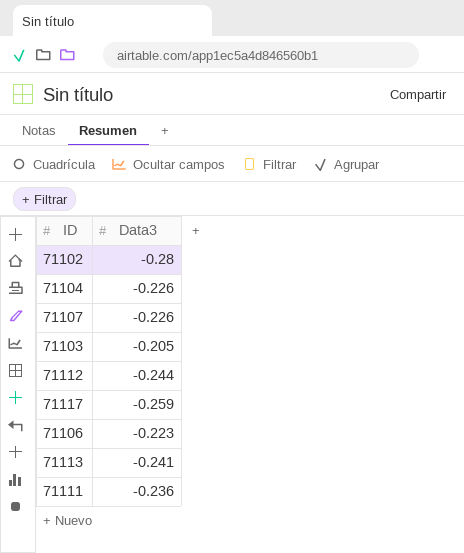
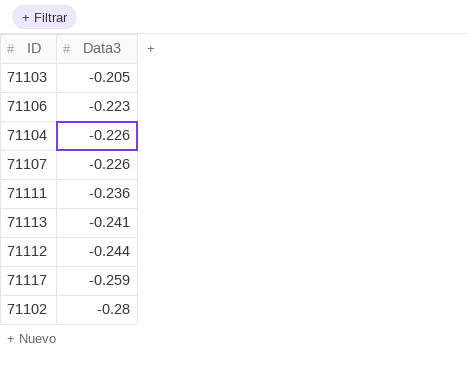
row order: none -> Data3 descending

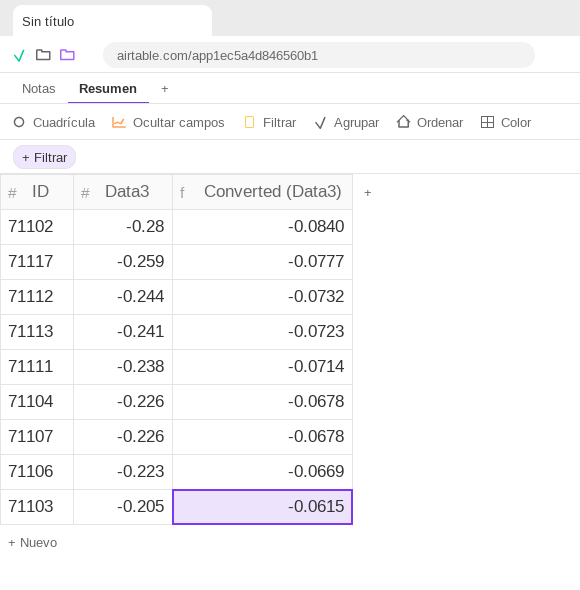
row order: Data3 descending -> Data3 ascending
column Converted (Data3) | formula: none -> [Data3] * 0.3
71111 | Data3: -0.236 -> -0.238

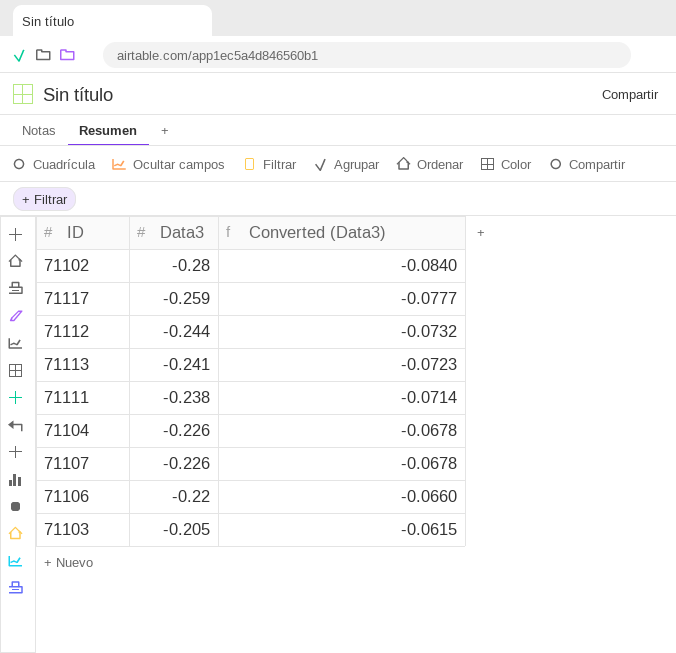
71106 | Data3: -0.223 -> -0.22
71106 | Converted (Data3): -0.0669 -> -0.0660

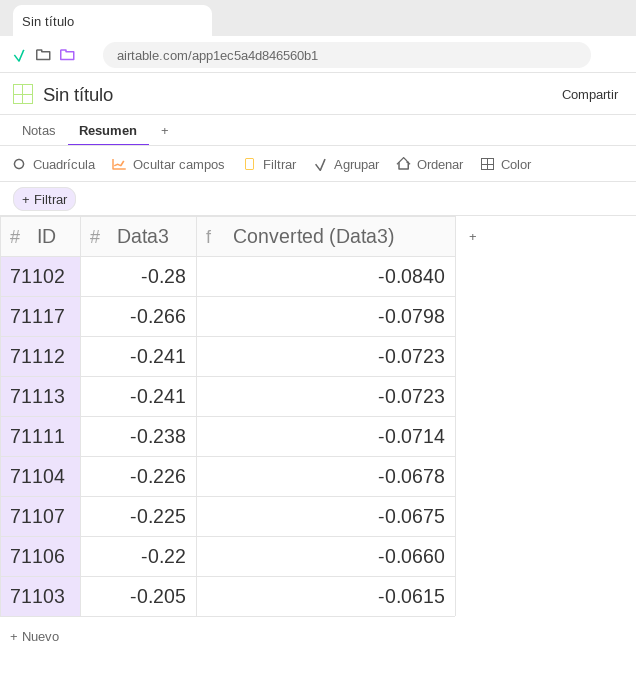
71117 | Data3: -0.259 -> -0.266
71117 | Converted (Data3): -0.0777 -> -0.0798
71112 | Data3: -0.244 -> -0.241
71112 | Converted (Data3): -0.0732 -> -0.0723
71107 | Data3: -0.226 -> -0.225
71107 | Converted (Data3): -0.0678 -> -0.0675

